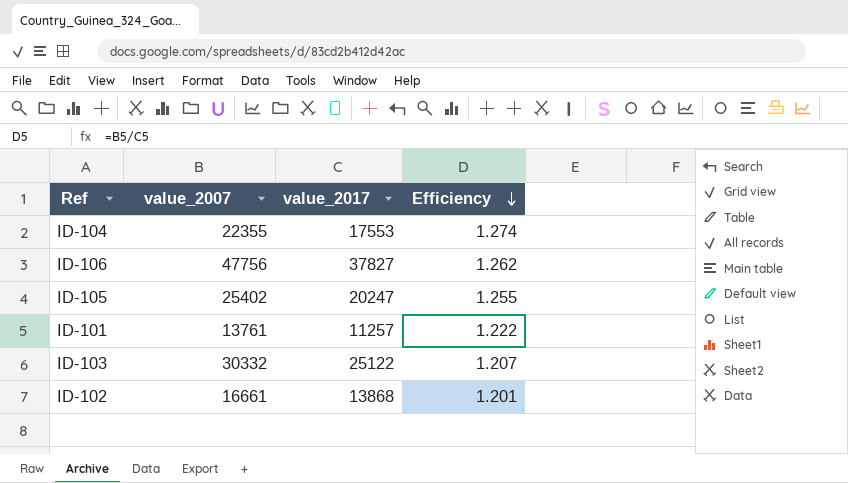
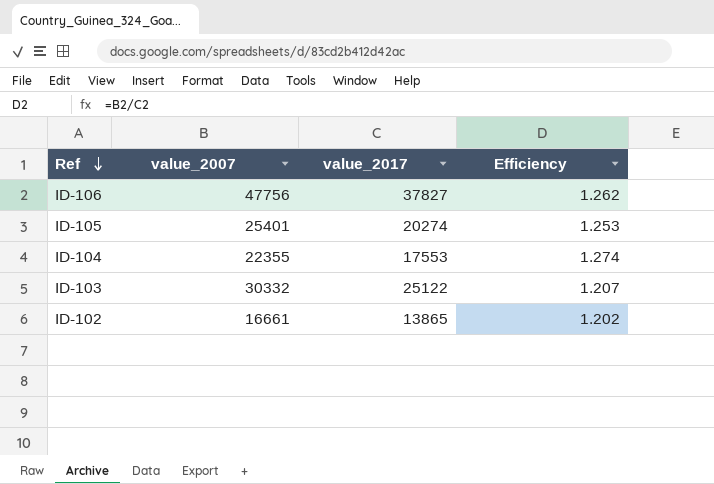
row order: Efficiency descending -> Ref descending
row ID-101: 13761 | 11257 | 1.222 -> none
ID-105 | value_2007: 25402 -> 25401
ID-105 | value_2017: 20247 -> 20274
ID-105 | Efficiency: 1.255 -> 1.253
ID-102 | value_2017: 13868 -> 13865
ID-102 | Efficiency: 1.201 -> 1.202

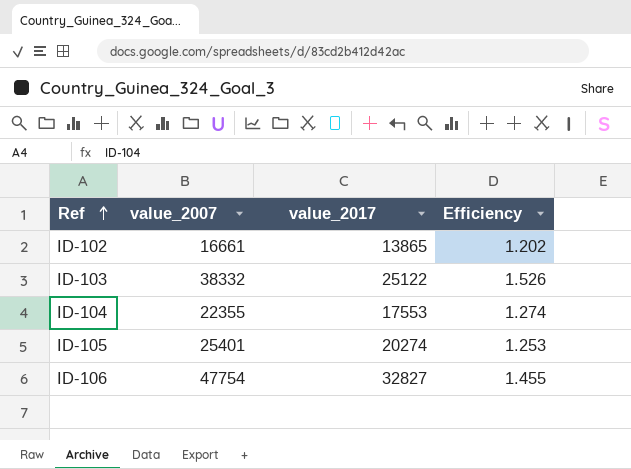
row order: Ref descending -> Ref ascending
ID-103 | value_2007: 30332 -> 38332
ID-103 | Efficiency: 1.207 -> 1.526
ID-106 | value_2007: 47756 -> 47754
ID-106 | value_2017: 37827 -> 32827
ID-106 | Efficiency: 1.262 -> 1.455

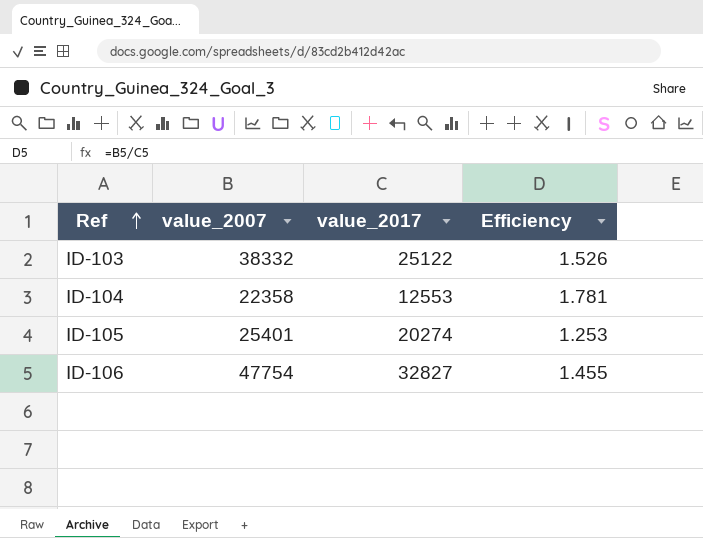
row ID-102: 16661 | 13865 | 1.202 -> none
ID-104 | value_2007: 22355 -> 22358
ID-104 | value_2017: 17553 -> 12553
ID-104 | Efficiency: 1.274 -> 1.781

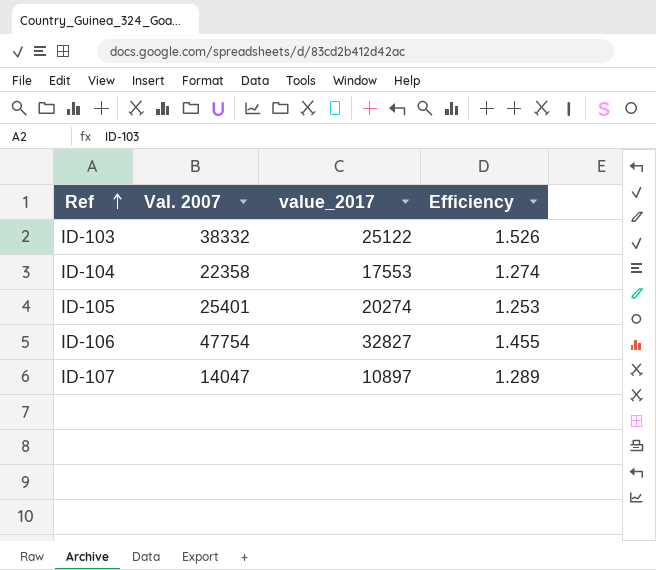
column name: value_2007 -> Val. 2007
ID-104 | value_2017: 12553 -> 17553
ID-104 | Efficiency: 1.781 -> 1.274
row ID-107: none -> 14047 | 10897 | 1.289

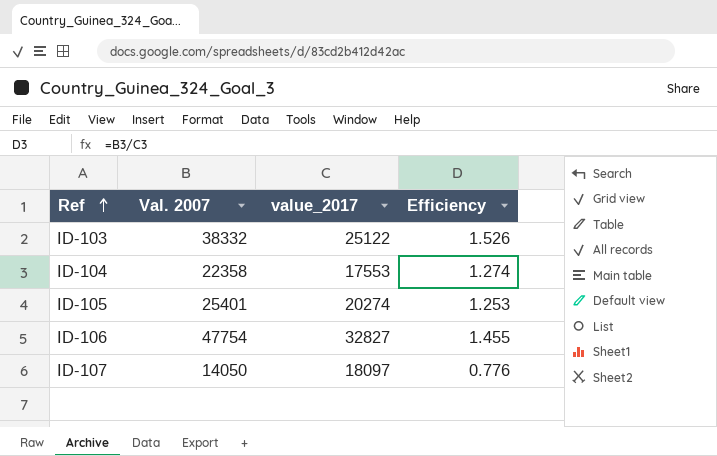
ID-107 | Val. 2007: 14047 -> 14050
ID-107 | value_2017: 10897 -> 18097
ID-107 | Efficiency: 1.289 -> 0.776

